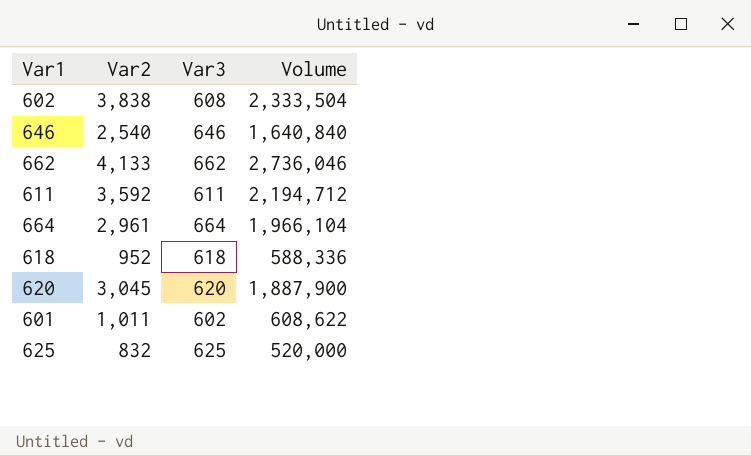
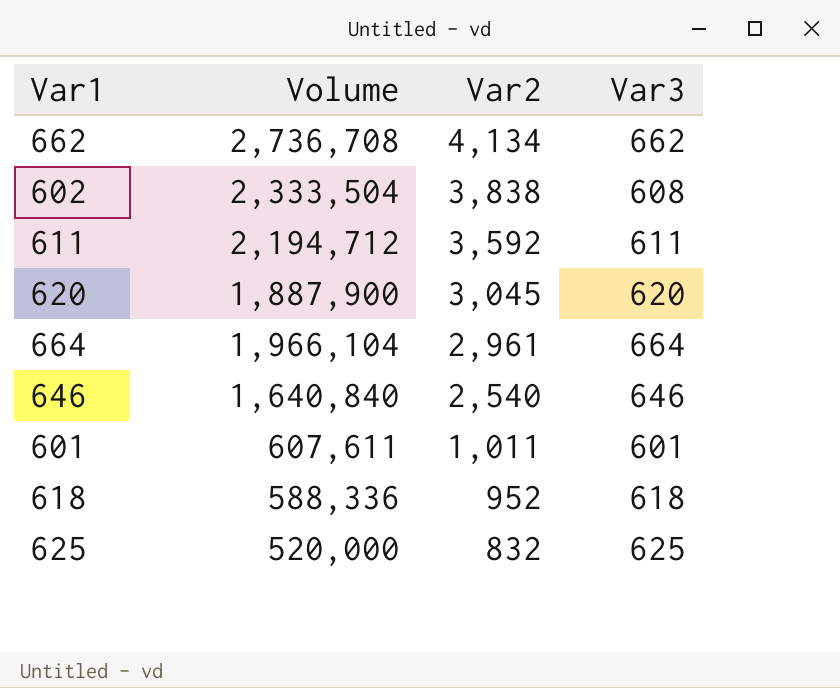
row order: none -> Var2 descending
column Volume | position: 4 -> 2
662 | Volume: 2,736,046 -> 2,736,708
662 | Var2: 4,133 -> 4,134
601 | Volume: 608,622 -> 607,611
601 | Var3: 602 -> 601

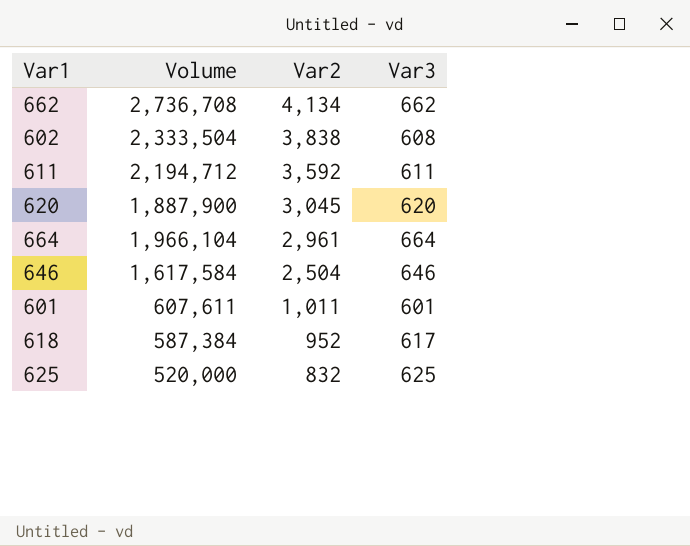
646 | Volume: 1,640,840 -> 1,617,584
646 | Var2: 2,540 -> 2,504
618 | Volume: 588,336 -> 587,384
618 | Var3: 618 -> 617

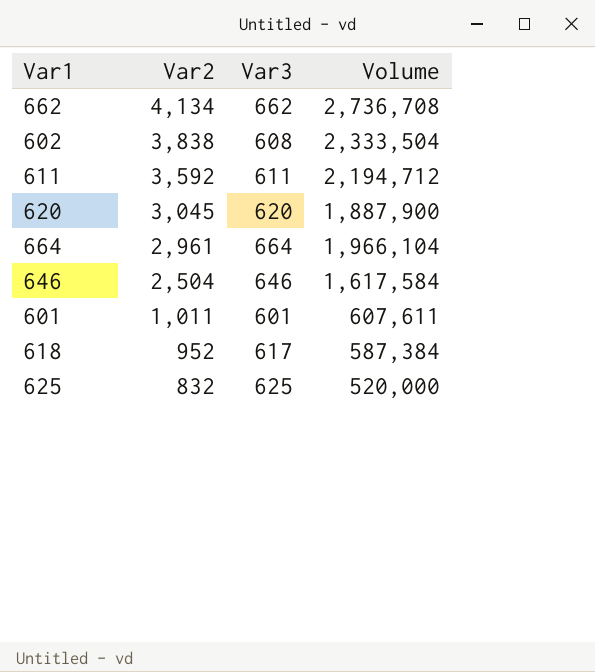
column Volume | position: 2 -> 4

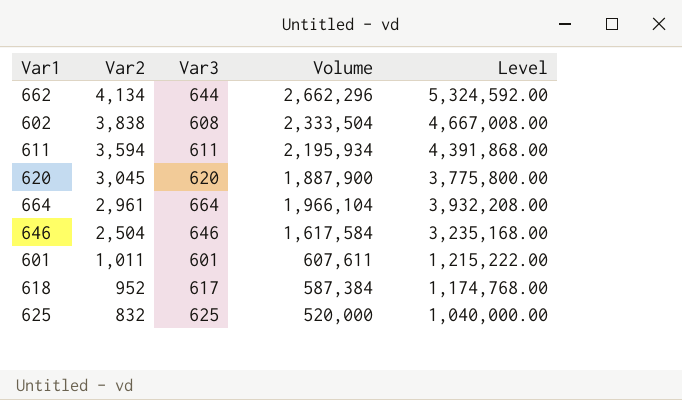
column Level | formula: none -> [Volume] * 2
662 | Var3: 662 -> 644
662 | Volume: 2,736,708 -> 2,662,296
611 | Var2: 3,592 -> 3,594
611 | Volume: 2,194,712 -> 2,195,934

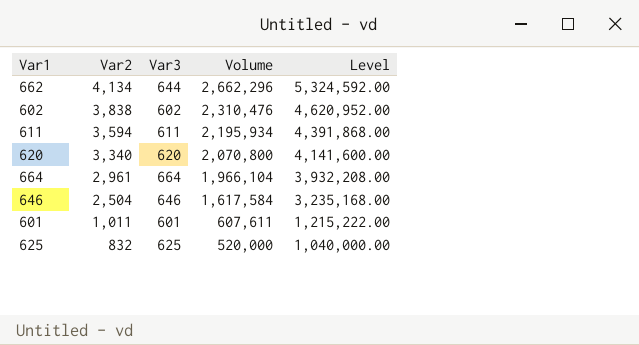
row 618: 952 | 617 | 587,384 | 1,174,768.00 -> none
602 | Var3: 608 -> 602
602 | Volume: 2,333,504 -> 2,310,476
602 | Level: 4,667,008.00 -> 4,620,952.00
620 | Var2: 3,045 -> 3,340
620 | Volume: 1,887,900 -> 2,070,800
620 | Level: 3,775,800.00 -> 4,141,600.00

